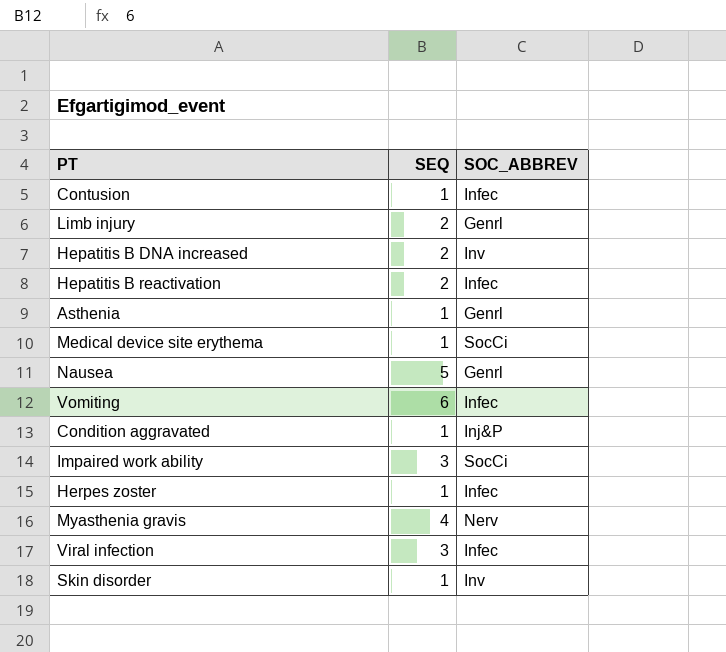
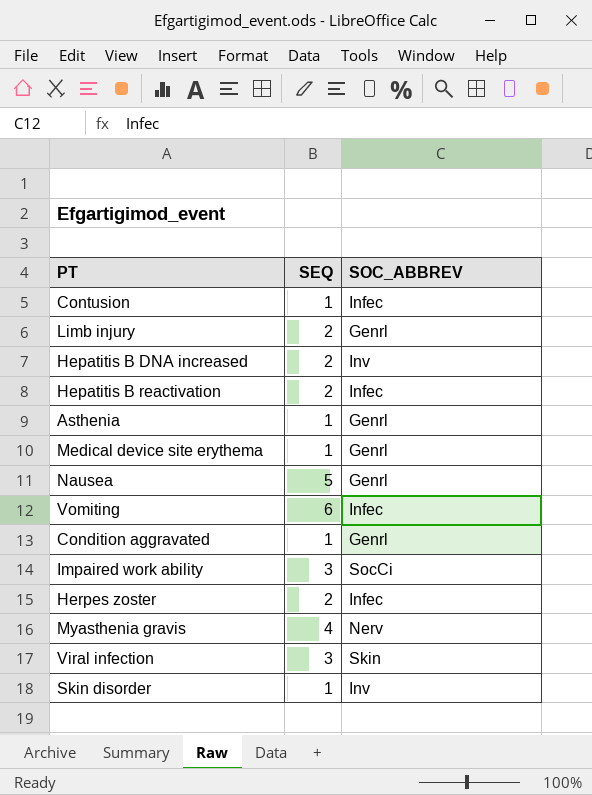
Medical device site erythema | SOC_ABBREV: SocCi -> Genrl
Condition aggravated | SOC_ABBREV: Inj&P -> Genrl
Herpes zoster | SEQ: 1 -> 2
Viral infection | SOC_ABBREV: Infec -> Skin

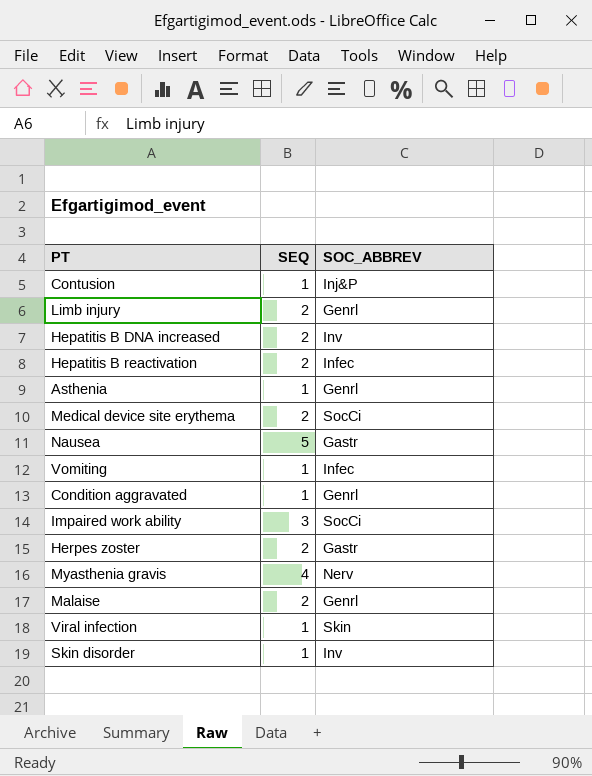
Contusion | SOC_ABBREV: Infec -> Inj&P
Medical device site erythema | SEQ: 1 -> 2
Medical device site erythema | SOC_ABBREV: Genrl -> SocCi
Nausea | SOC_ABBREV: Genrl -> Gastr
Vomiting | SEQ: 6 -> 1
Herpes zoster | SOC_ABBREV: Infec -> Gastr
row Malaise: none -> 2 | Genrl
Viral infection | SEQ: 3 -> 1

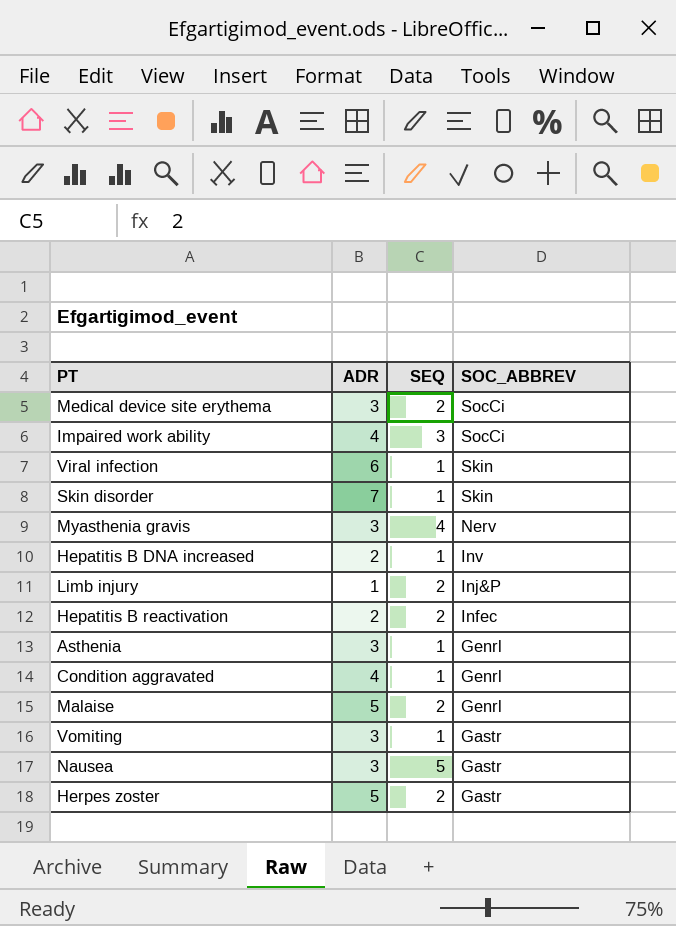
row order: none -> SOC_ABBREV descending
column ADR | position: none -> 2
row Contusion: 1 | Inj&P -> none
Skin disorder | SOC_ABBREV: Inv -> Skin
Hepatitis B DNA increased | SEQ: 2 -> 1
Limb injury | SOC_ABBREV: Genrl -> Inj&P
Vomiting | SOC_ABBREV: Infec -> Gastr

